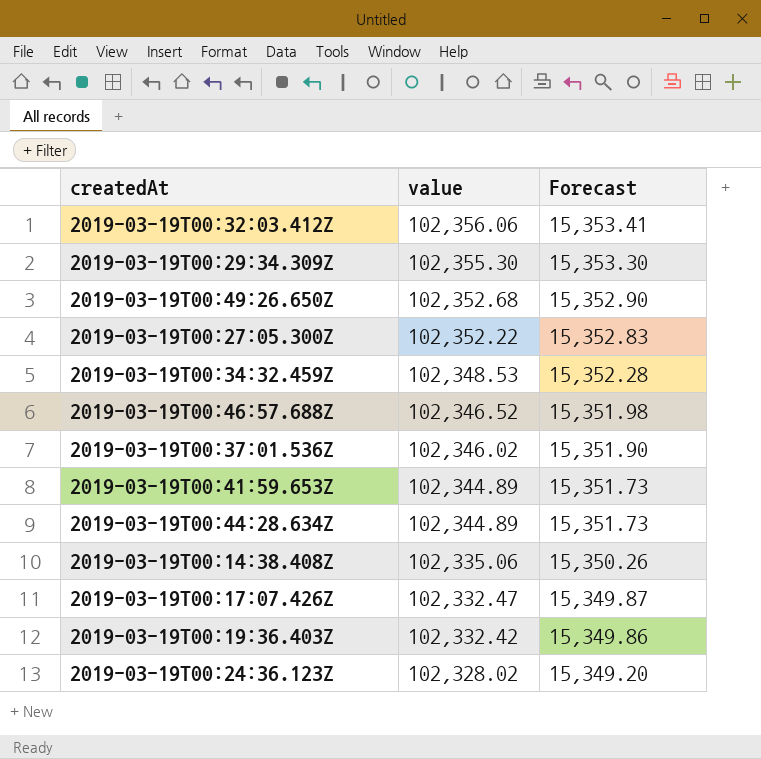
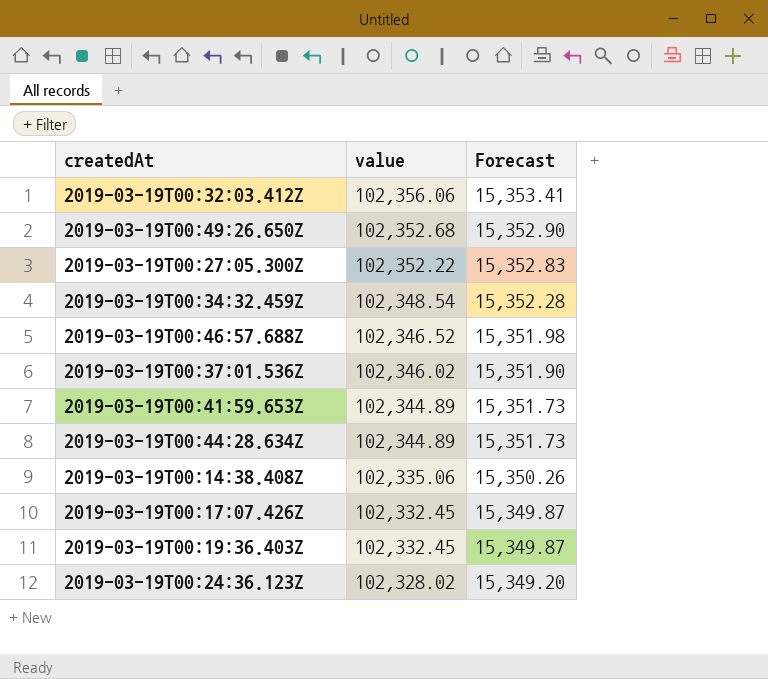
row 2019-03-19T00:29:34.309Z: 102,355.30 | 15,353.30 -> none
2019-03-19T00:34:32.459Z | value: 102,348.53 -> 102,348.54
2019-03-19T00:17:07.426Z | value: 102,332.47 -> 102,332.45
2019-03-19T00:19:36.403Z | value: 102,332.42 -> 102,332.45
2019-03-19T00:19:36.403Z | Forecast: 15,349.86 -> 15,349.87

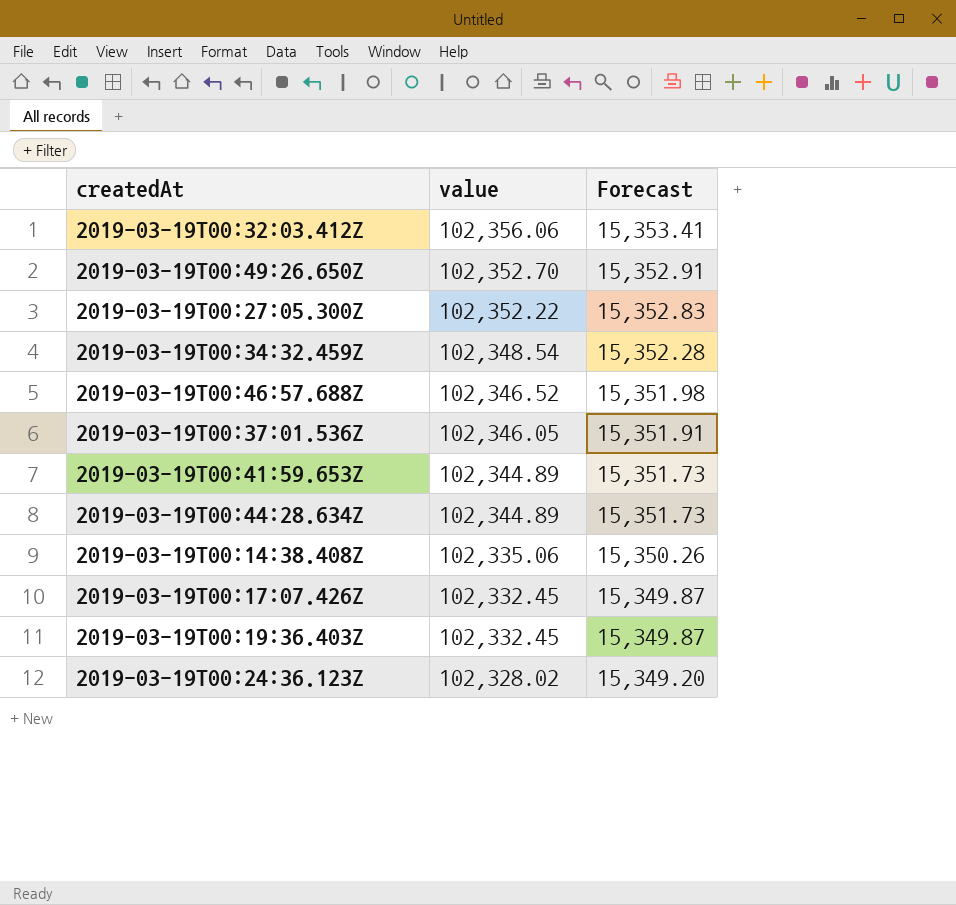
2019-03-19T00:49:26.650Z | value: 102,352.68 -> 102,352.70
2019-03-19T00:49:26.650Z | Forecast: 15,352.90 -> 15,352.91
2019-03-19T00:37:01.536Z | value: 102,346.02 -> 102,346.05
2019-03-19T00:37:01.536Z | Forecast: 15,351.90 -> 15,351.91

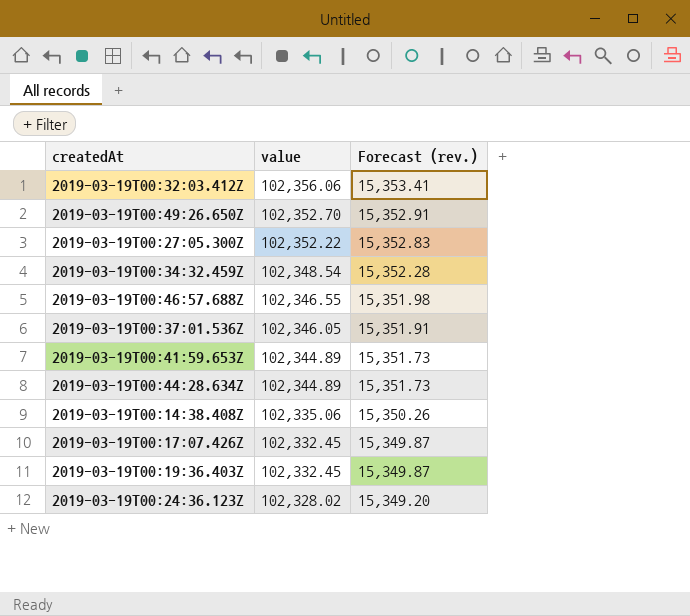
column name: Forecast -> Forecast (rev.)
2019-03-19T00:46:57.688Z | value: 102,346.52 -> 102,346.55

